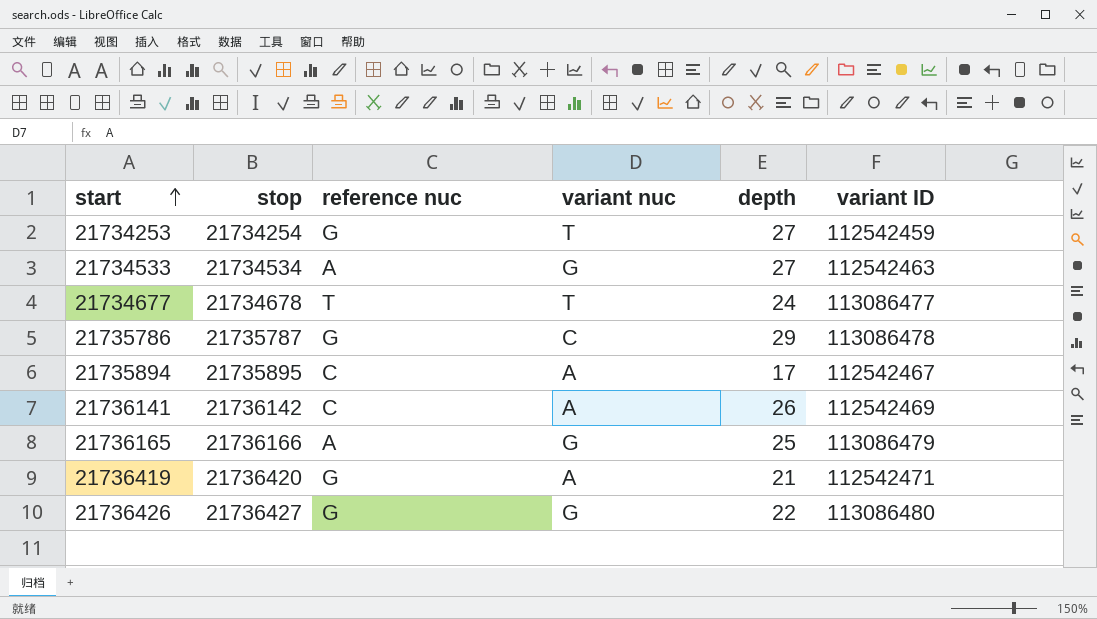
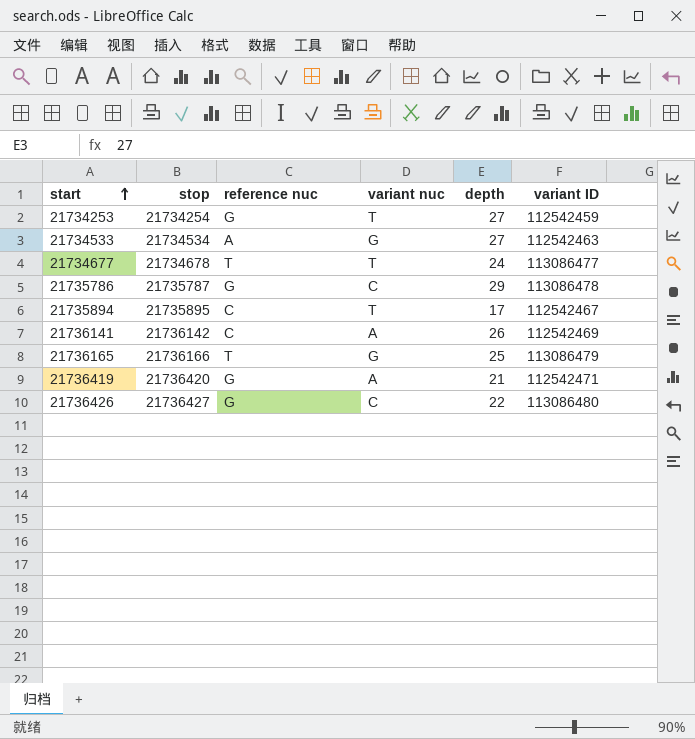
21735894 | variant nuc: A -> T
21736165 | reference nuc: A -> T
21736426 | variant nuc: G -> C

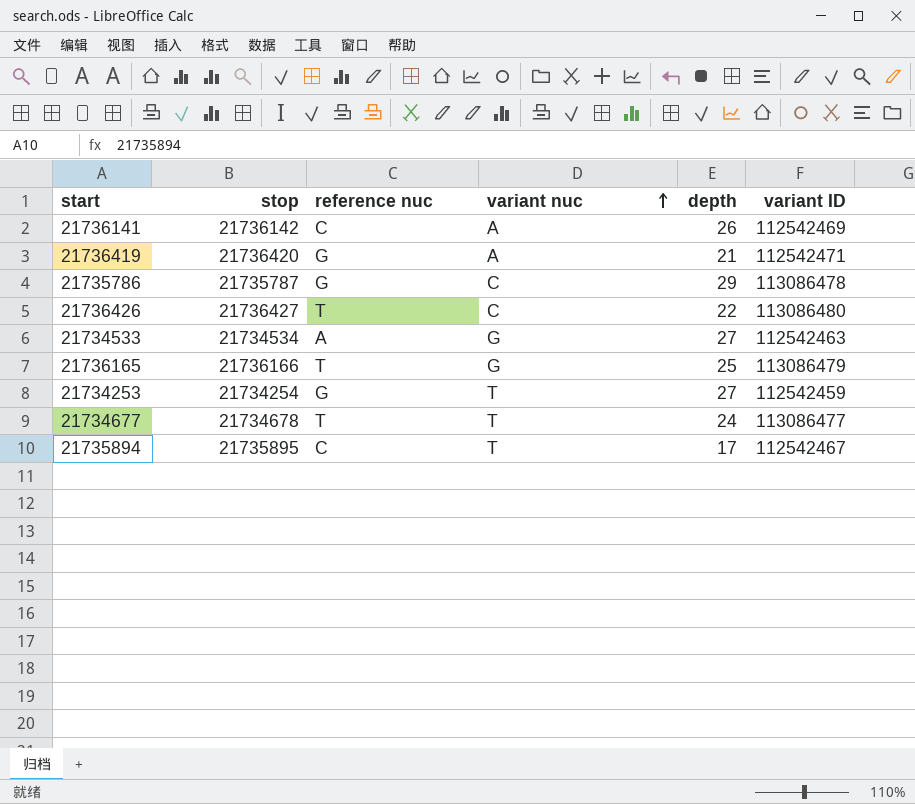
row order: start ascending -> variant nuc ascending
21736426 | reference nuc: G -> T

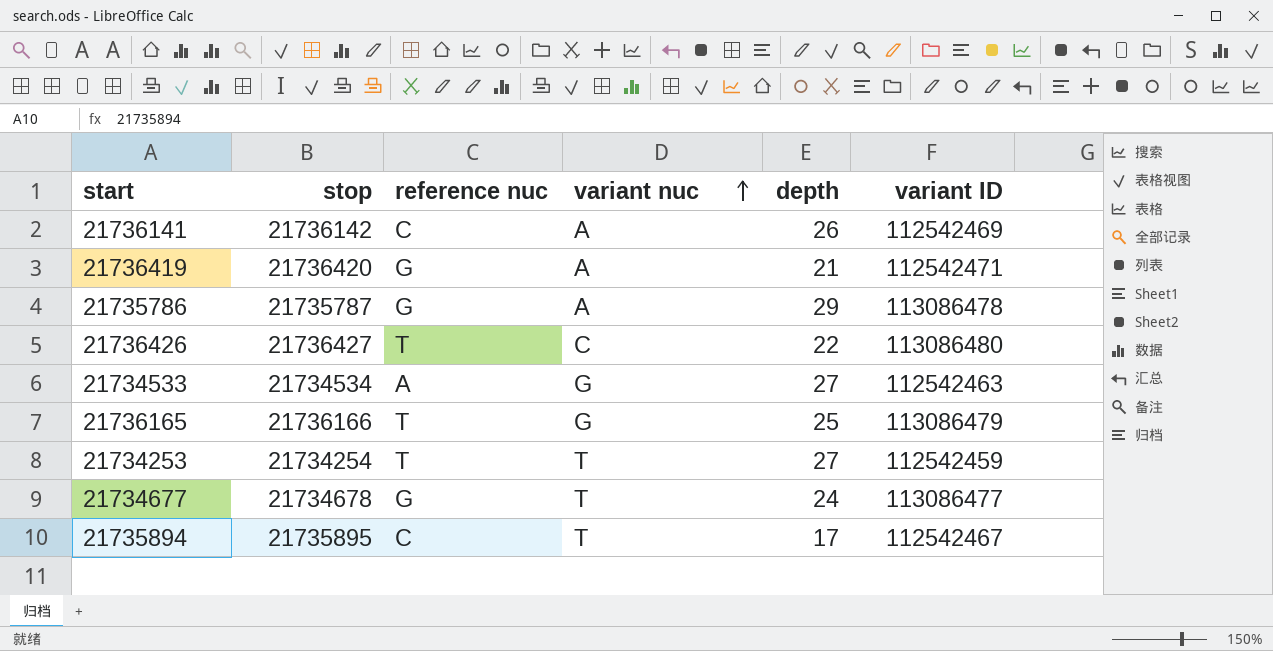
21735786 | variant nuc: C -> A
21734253 | reference nuc: G -> T
21734677 | reference nuc: T -> G

